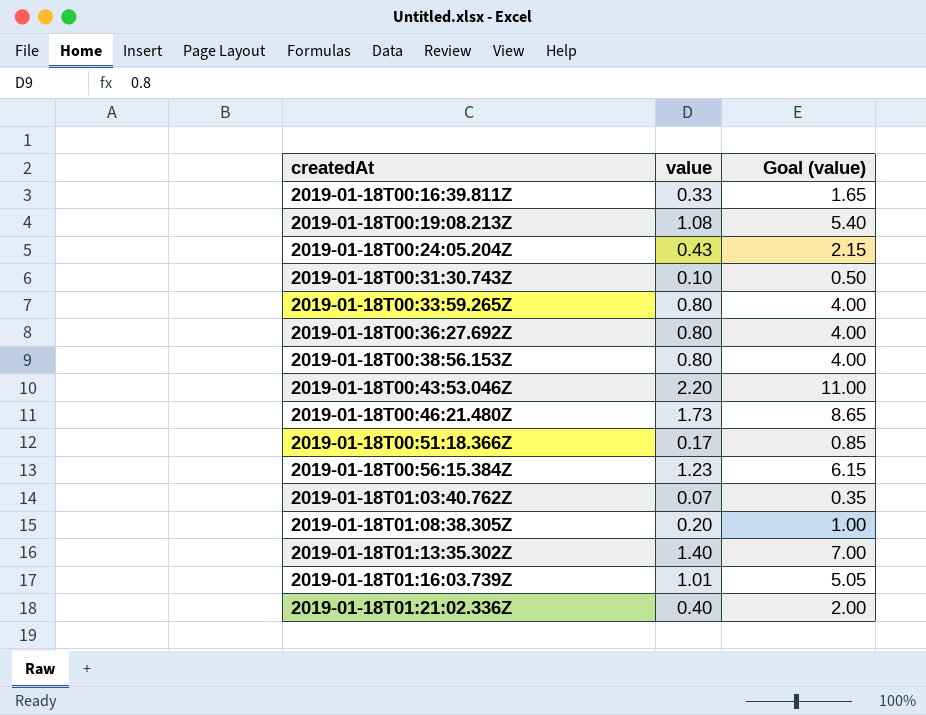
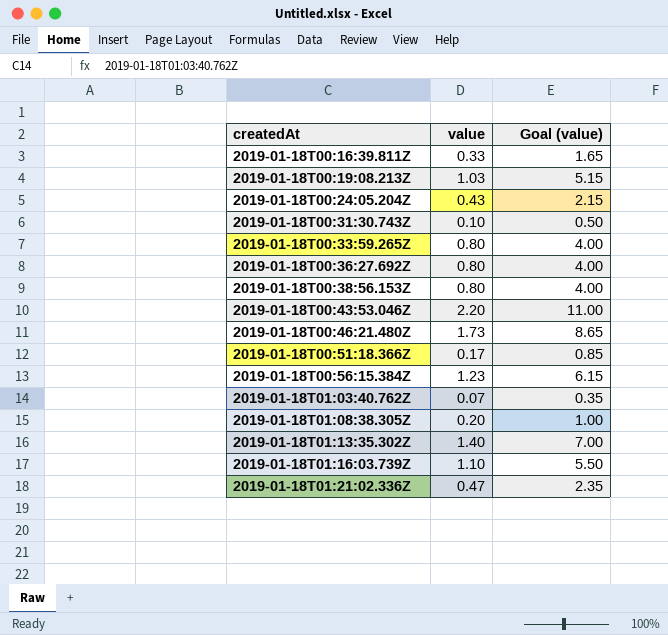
2019-01-18T00:19:08.213Z | value: 1.08 -> 1.03
2019-01-18T00:19:08.213Z | Goal (value): 5.40 -> 5.15
2019-01-18T01:16:03.739Z | value: 1.01 -> 1.10
2019-01-18T01:16:03.739Z | Goal (value): 5.05 -> 5.50
2019-01-18T01:21:02.336Z | value: 0.40 -> 0.47
2019-01-18T01:21:02.336Z | Goal (value): 2.00 -> 2.35

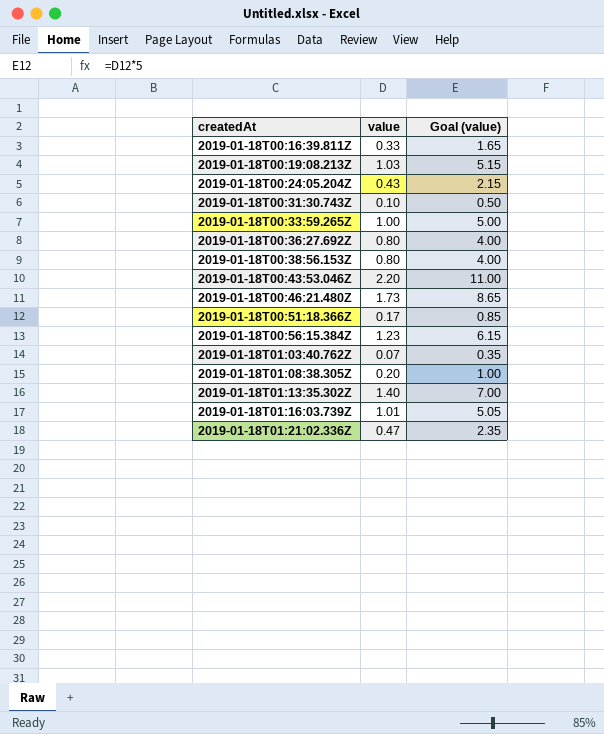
2019-01-18T00:33:59.265Z | value: 0.80 -> 1.00
2019-01-18T00:33:59.265Z | Goal (value): 4.00 -> 5.00
2019-01-18T01:16:03.739Z | value: 1.10 -> 1.01
2019-01-18T01:16:03.739Z | Goal (value): 5.50 -> 5.05

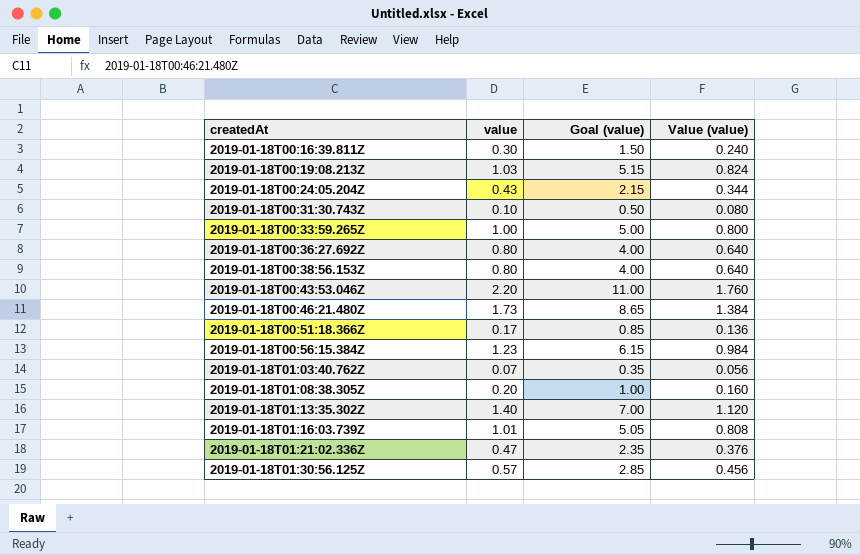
column Value (value) | formula: none -> [value] * 0.8
2019-01-18T00:16:39.811Z | value: 0.33 -> 0.30
2019-01-18T00:16:39.811Z | Goal (value): 1.65 -> 1.50
row 2019-01-18T01:30:56.125Z: none -> 0.57 | 2.85 | 0.456

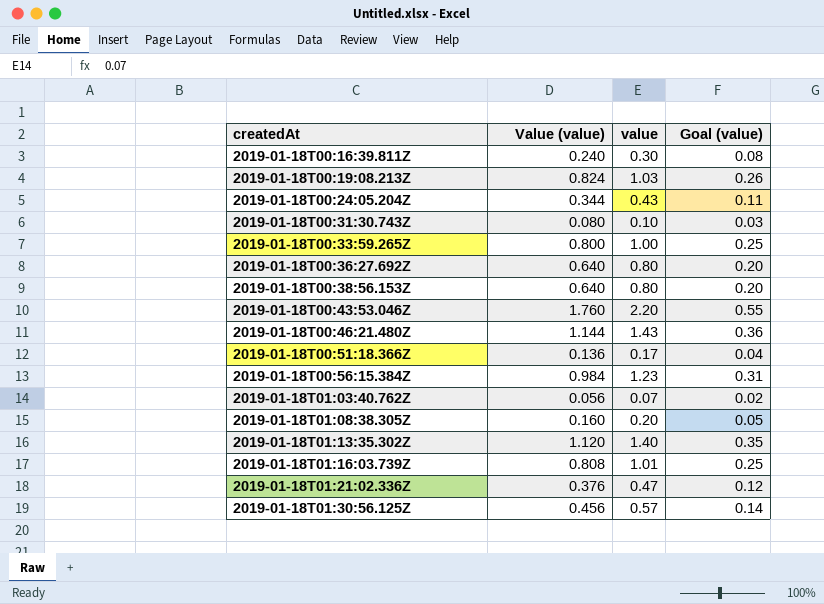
column Value (value) | position: 4 -> 2
column Goal (value) | formula: [value] * 5 -> [value] * 0.25
2019-01-18T00:46:21.480Z | Value (value): 1.384 -> 1.144
2019-01-18T00:46:21.480Z | value: 1.73 -> 1.43

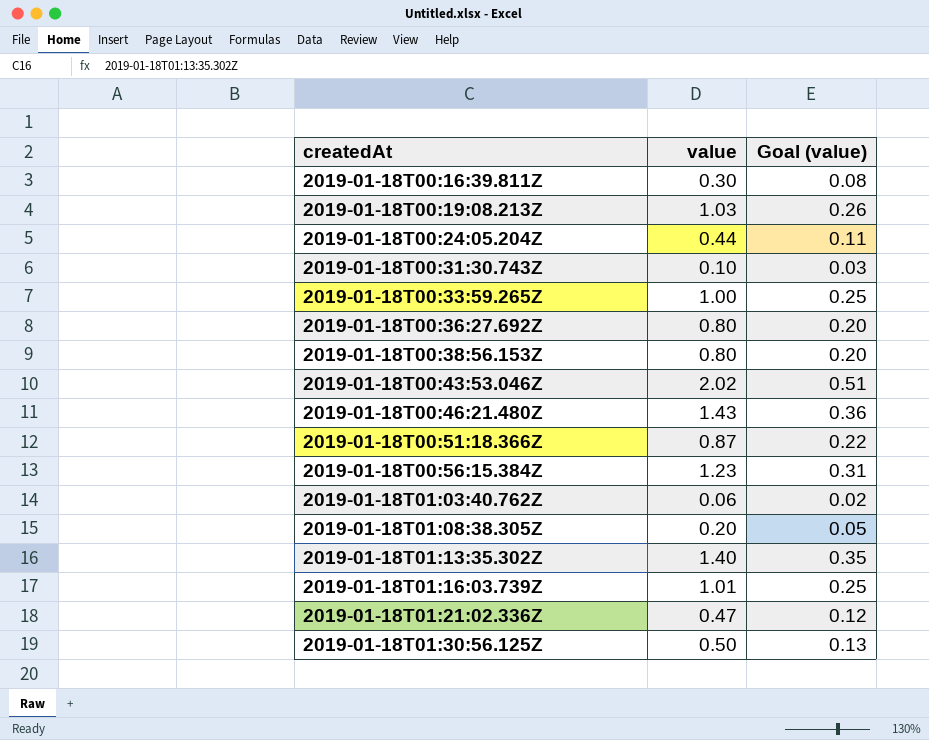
column Value (value) | formula: [value] * 0.8 -> none
2019-01-18T00:24:05.204Z | value: 0.43 -> 0.44
2019-01-18T00:43:53.046Z | value: 2.20 -> 2.02
2019-01-18T00:43:53.046Z | Goal (value): 0.55 -> 0.51
2019-01-18T00:51:18.366Z | value: 0.17 -> 0.87
2019-01-18T00:51:18.366Z | Goal (value): 0.04 -> 0.22
2019-01-18T01:03:40.762Z | value: 0.07 -> 0.06
2019-01-18T01:30:56.125Z | value: 0.57 -> 0.50
2019-01-18T01:30:56.125Z | Goal (value): 0.14 -> 0.13

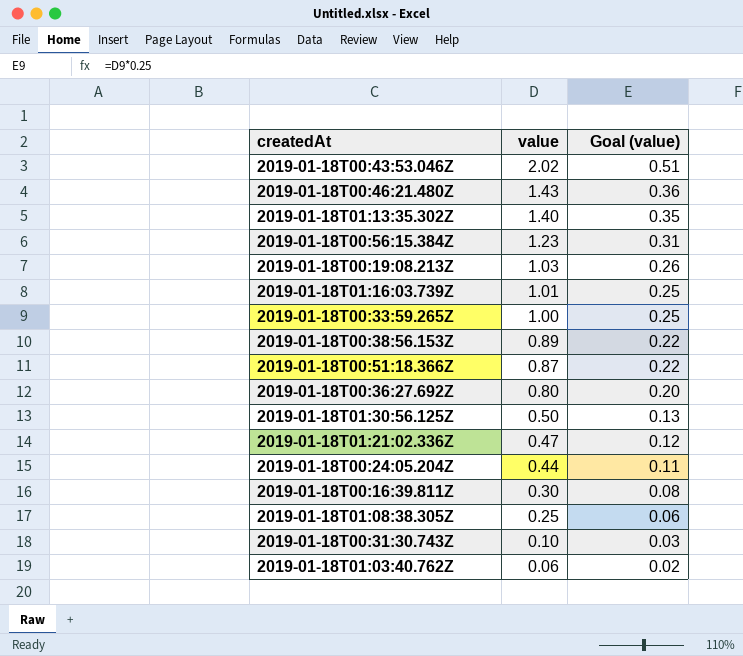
row order: createdAt ascending -> value descending
2019-01-18T00:38:56.153Z | value: 0.80 -> 0.89
2019-01-18T00:38:56.153Z | Goal (value): 0.20 -> 0.22
2019-01-18T01:08:38.305Z | value: 0.20 -> 0.25
2019-01-18T01:08:38.305Z | Goal (value): 0.05 -> 0.06

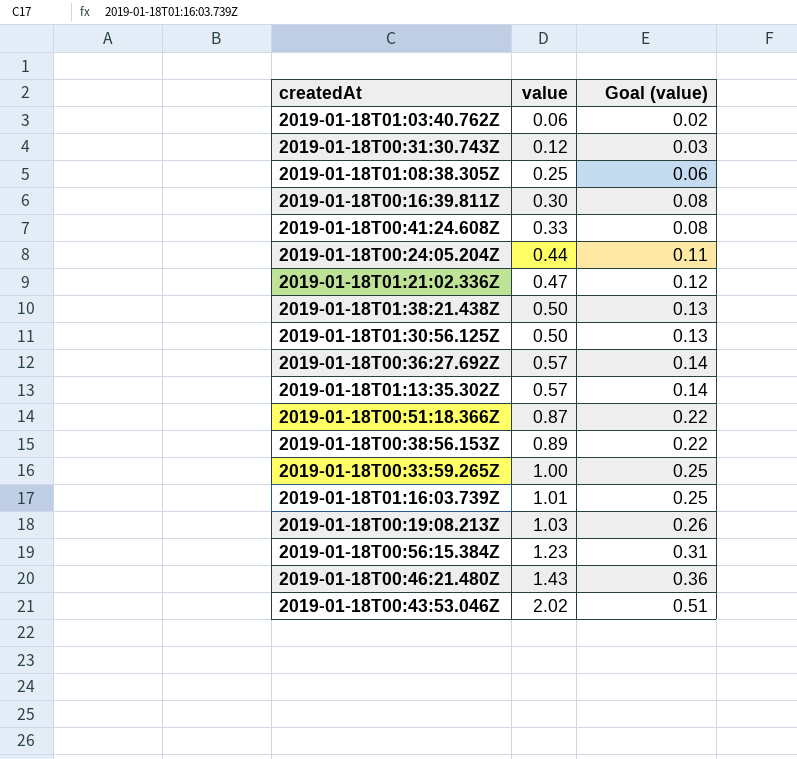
row order: value descending -> value ascending
2019-01-18T00:31:30.743Z | value: 0.10 -> 0.12
row 2019-01-18T00:41:24.608Z: none -> 0.33 | 0.08
row 2019-01-18T01:38:21.438Z: none -> 0.50 | 0.13
2019-01-18T00:36:27.692Z | value: 0.80 -> 0.57
2019-01-18T00:36:27.692Z | Goal (value): 0.20 -> 0.14
2019-01-18T01:13:35.302Z | value: 1.40 -> 0.57
2019-01-18T01:13:35.302Z | Goal (value): 0.35 -> 0.14

